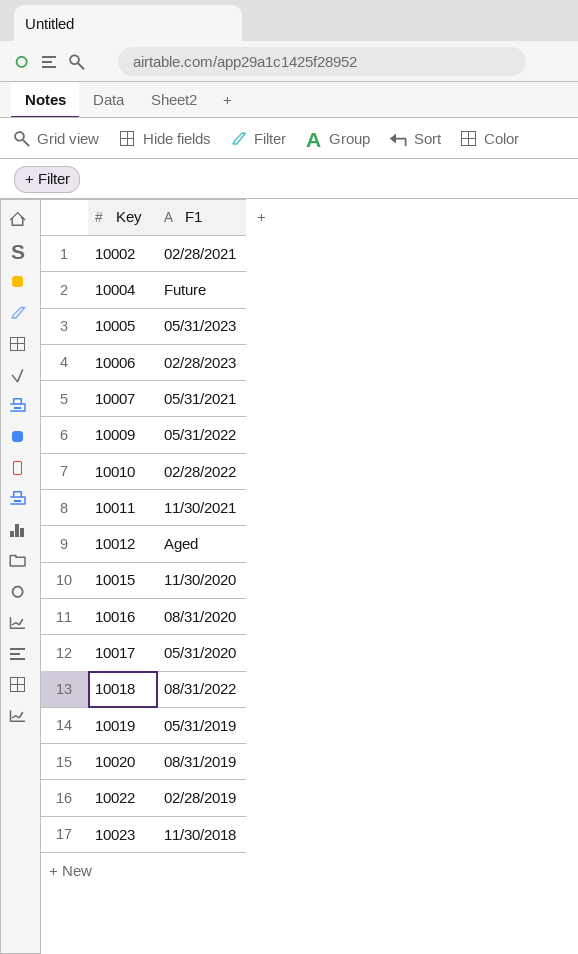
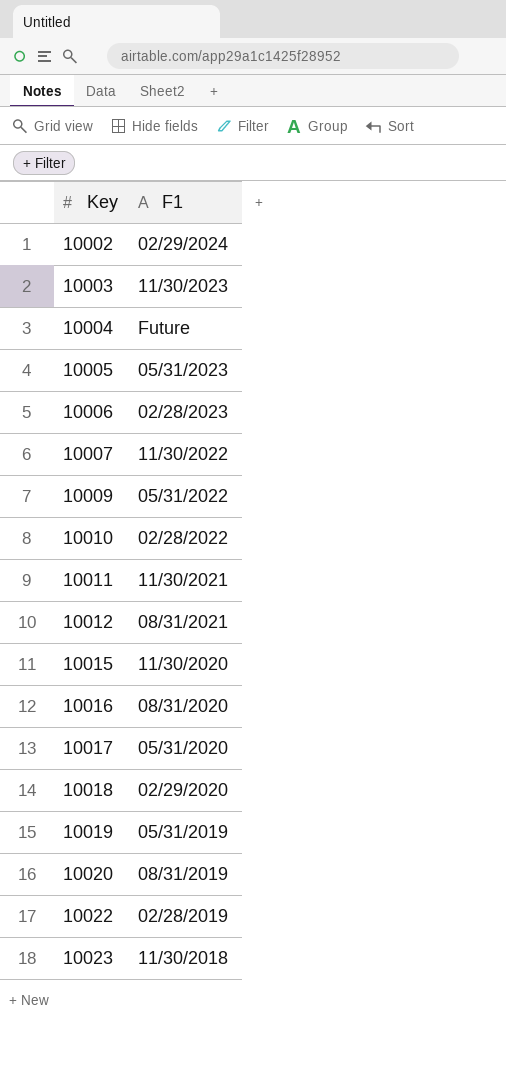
10002 | F1: 02/28/2021 -> 02/29/2024
row 10003: none -> 11/30/2023
10007 | F1: 05/31/2021 -> 11/30/2022
10012 | F1: Aged -> 08/31/2021
10018 | F1: 08/31/2022 -> 02/29/2020

